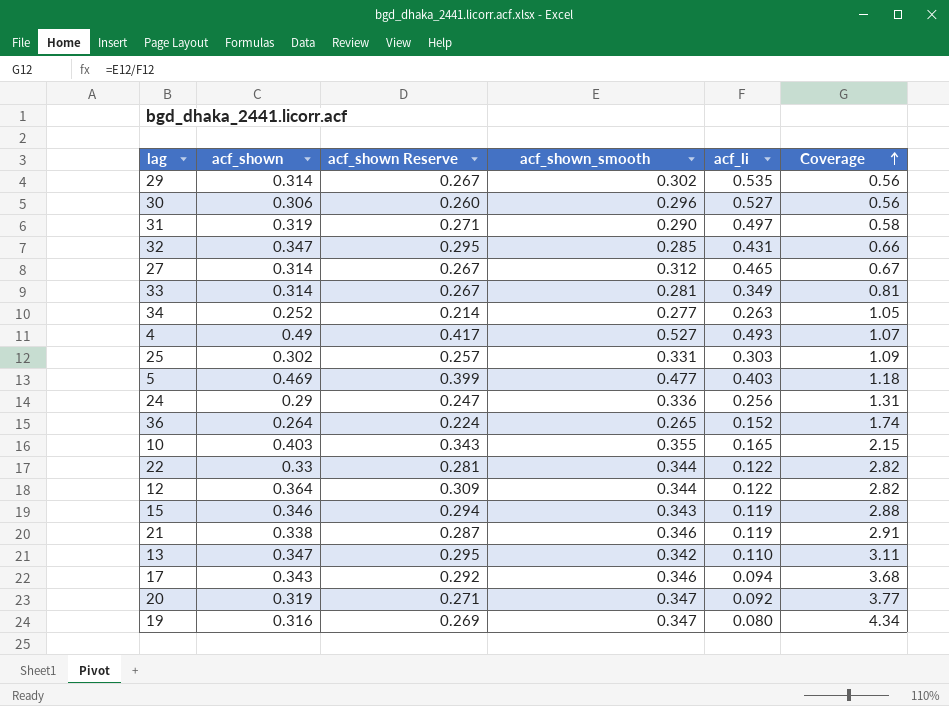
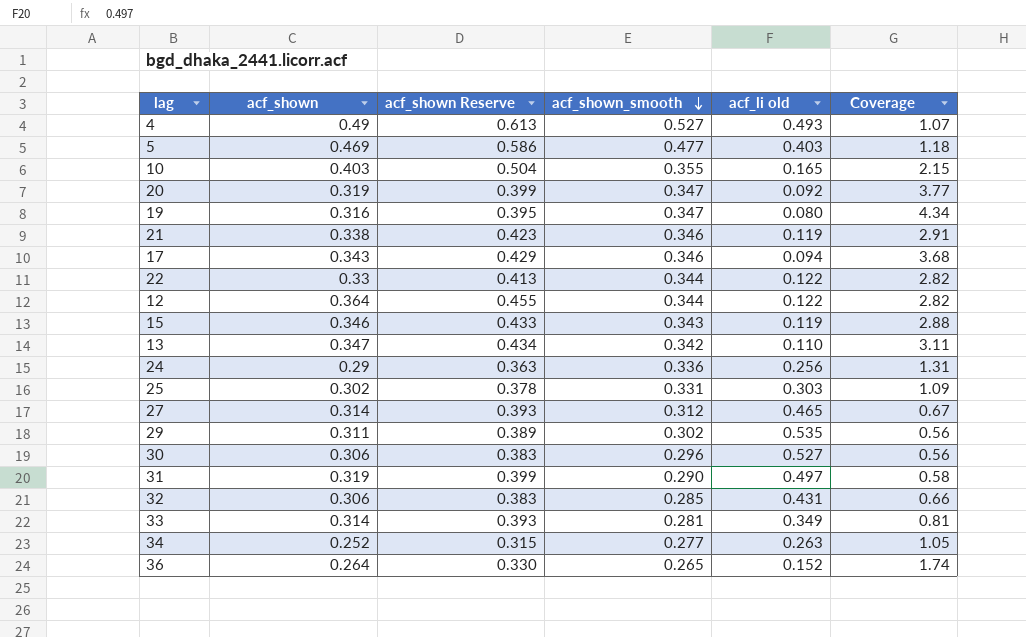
row order: Coverage ascending -> acf_shown_smooth descending
column acf_shown Reserve | formula: [acf_shown] * 0.85 -> [acf_shown] * 1.25
column name: acf_li -> acf_li old
29 | acf_shown: 0.314 -> 0.311
32 | acf_shown: 0.347 -> 0.306

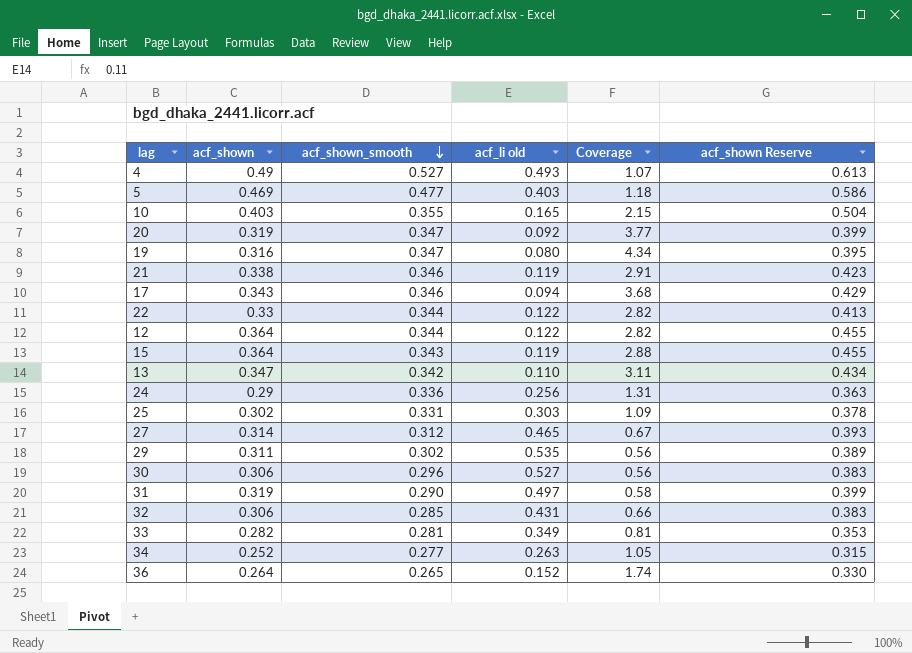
column acf_shown Reserve | position: 3 -> 6
15 | acf_shown: 0.346 -> 0.364
15 | acf_shown Reserve: 0.433 -> 0.455
33 | acf_shown: 0.314 -> 0.282
33 | acf_shown Reserve: 0.393 -> 0.353

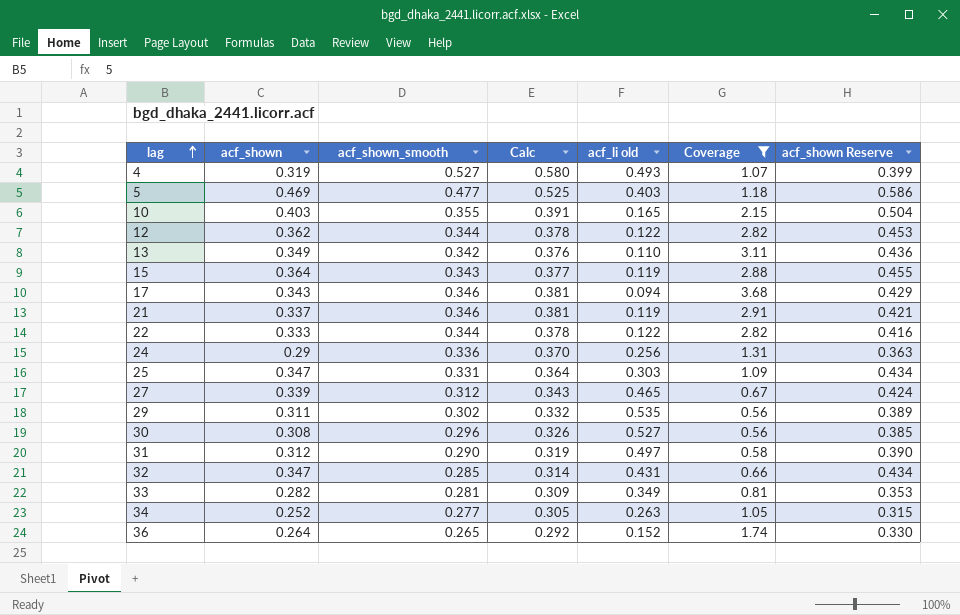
filter: none -> Coverage <= 3.68
row order: acf_shown_smooth descending -> lag ascending
column Calc | formula: none -> [acf_shown_smooth] * 1.1
4 | acf_shown: 0.49 -> 0.319
4 | acf_shown Reserve: 0.613 -> 0.399
12 | acf_shown: 0.364 -> 0.362
12 | acf_shown Reserve: 0.455 -> 0.453
13 | acf_shown: 0.347 -> 0.349
13 | acf_shown Reserve: 0.434 -> 0.436
21 | acf_shown: 0.338 -> 0.337
21 | acf_shown Reserve: 0.423 -> 0.421
22 | acf_shown: 0.33 -> 0.333
22 | acf_shown Reserve: 0.413 -> 0.416
25 | acf_shown: 0.302 -> 0.347
25 | acf_shown Reserve: 0.378 -> 0.434
27 | acf_shown: 0.314 -> 0.339
27 | acf_shown Reserve: 0.393 -> 0.424
30 | acf_shown: 0.306 -> 0.308
30 | acf_shown Reserve: 0.383 -> 0.385
31 | acf_shown: 0.319 -> 0.312
31 | acf_shown Reserve: 0.399 -> 0.390
32 | acf_shown: 0.306 -> 0.347
32 | acf_shown Reserve: 0.383 -> 0.434

